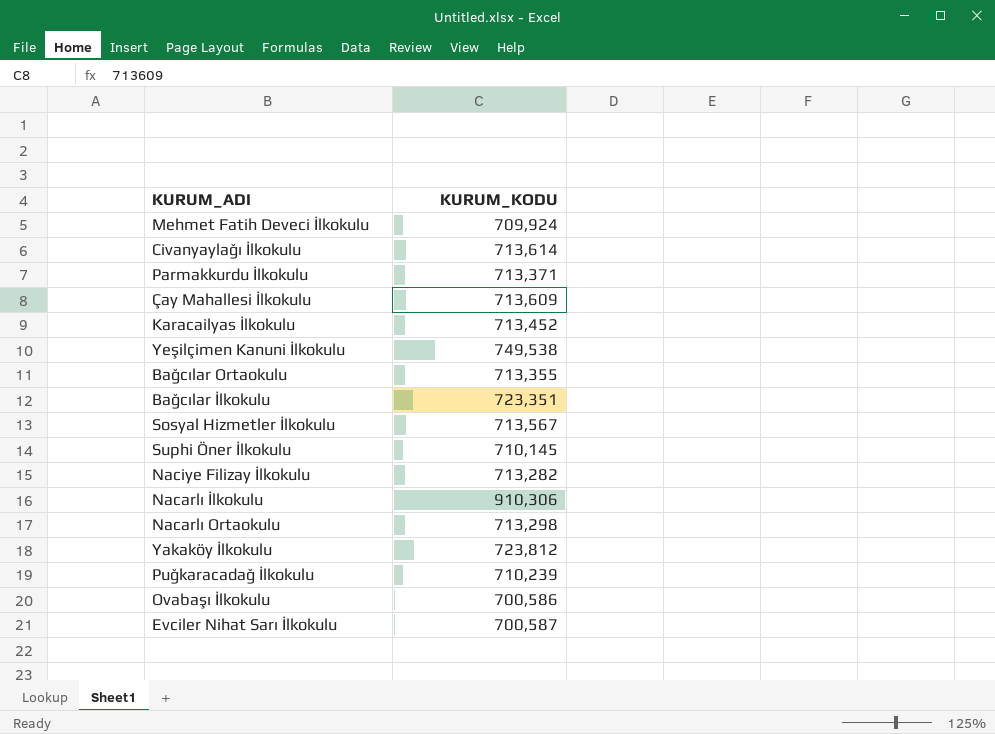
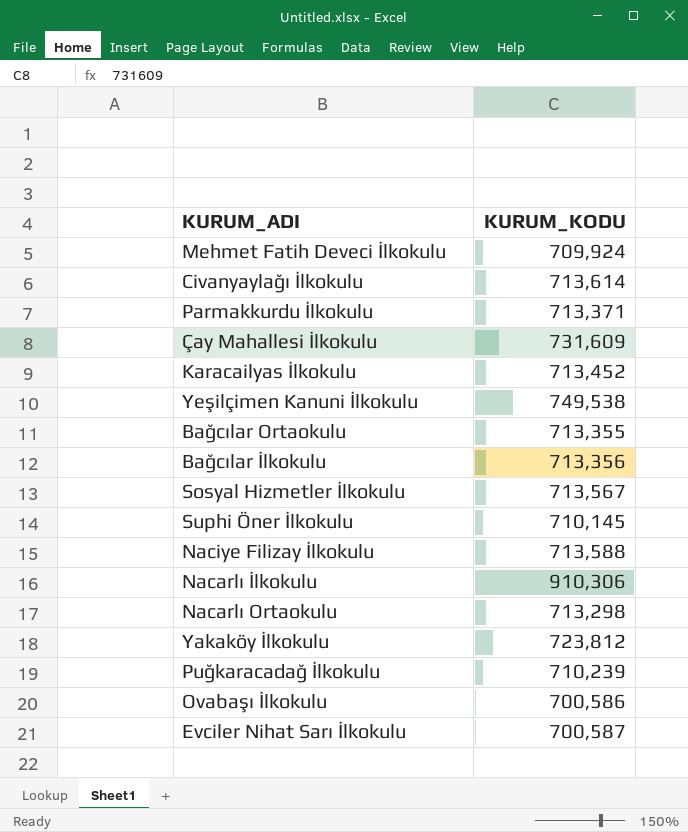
Çay Mahallesi İlkokulu | KURUM_KODU: 713,609 -> 731,609
Bağcılar İlkokulu | KURUM_KODU: 723,351 -> 713,356
Naciye Filizay İlkokulu | KURUM_KODU: 713,282 -> 713,588

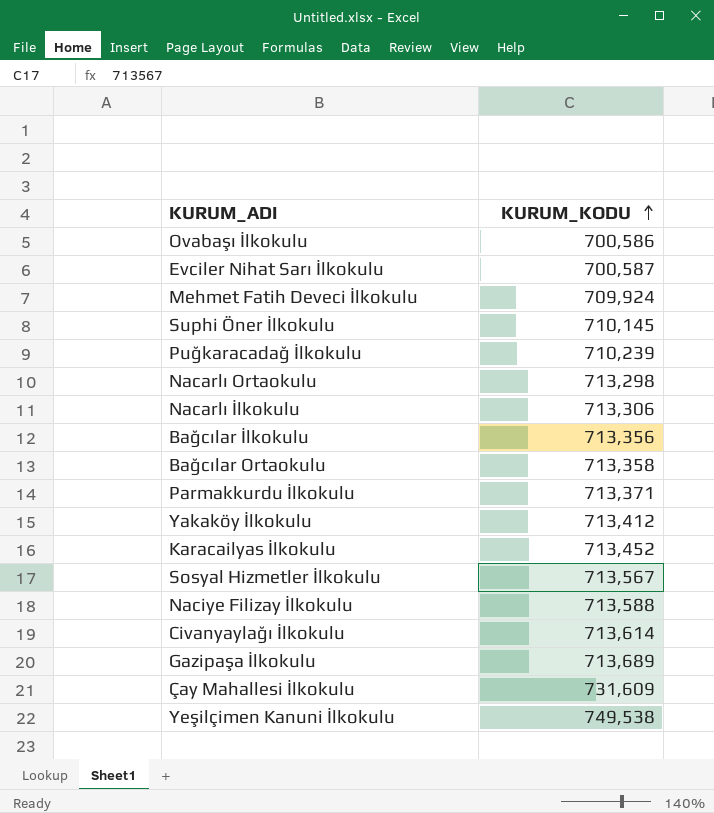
row order: none -> KURUM_KODU ascending
Nacarlı İlkokulu | KURUM_KODU: 910,306 -> 713,306
Bağcılar Ortaokulu | KURUM_KODU: 713,355 -> 713,358
Yakaköy İlkokulu | KURUM_KODU: 723,812 -> 713,412
row Gazipaşa İlkokulu: none -> 713,689

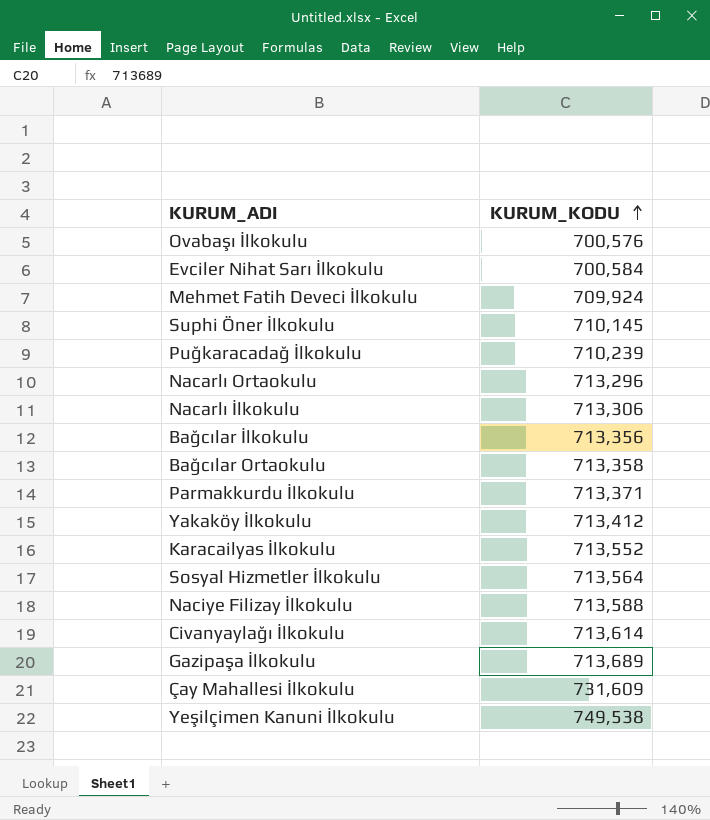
Ovabaşı İlkokulu | KURUM_KODU: 700,586 -> 700,576
Evciler Nihat Sarı İlkokulu | KURUM_KODU: 700,587 -> 700,584
Nacarlı Ortaokulu | KURUM_KODU: 713,298 -> 713,296
Karacailyas İlkokulu | KURUM_KODU: 713,452 -> 713,552
Sosyal Hizmetler İlkokulu | KURUM_KODU: 713,567 -> 713,564

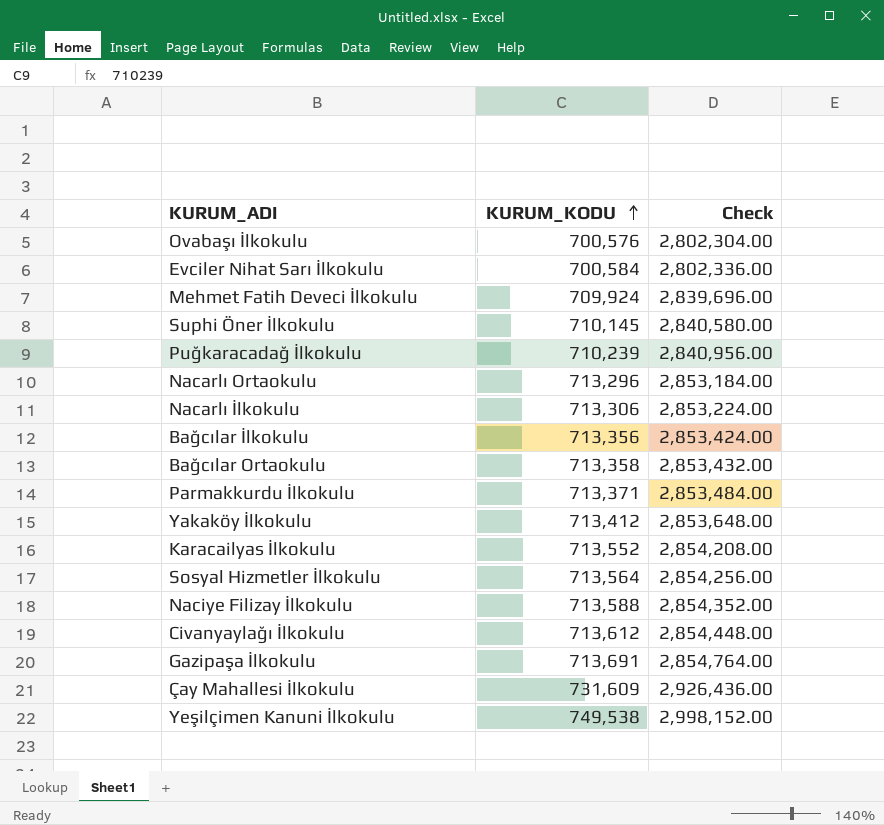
column Check | formula: none -> [KURUM_KODU] * 4
Civanyaylağı İlkokulu | KURUM_KODU: 713,614 -> 713,612
Gazipaşa İlkokulu | KURUM_KODU: 713,689 -> 713,691

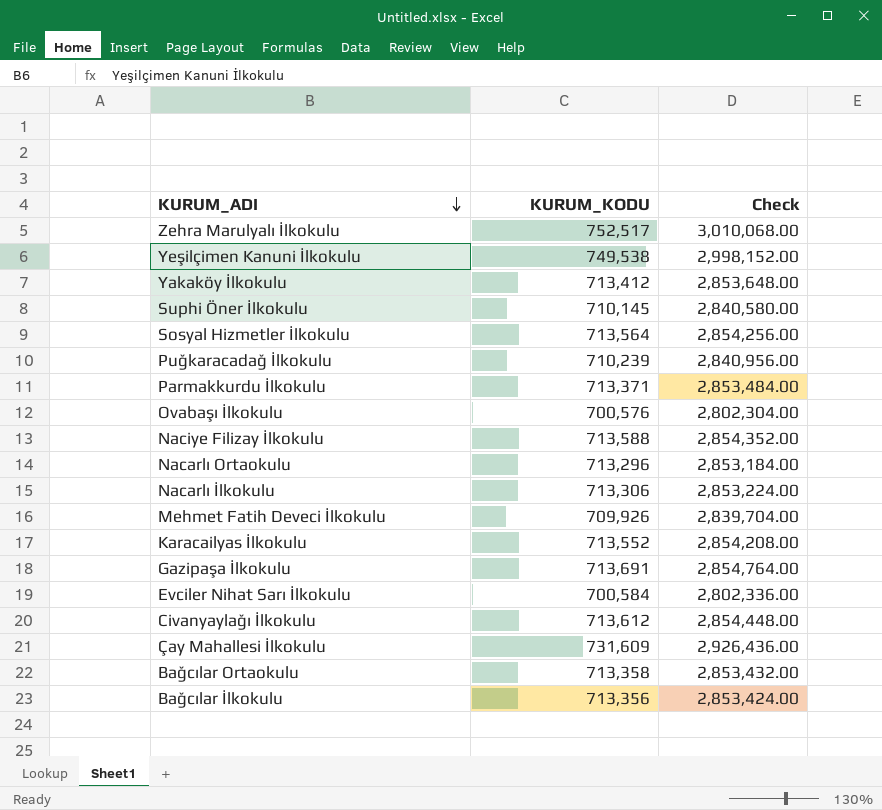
row order: KURUM_KODU ascending -> KURUM_ADI descending
row Zehra Marulyalı İlkokulu: none -> 752,517 | 3,010,068.00
Mehmet Fatih Deveci İlkokulu | KURUM_KODU: 709,924 -> 709,926
Mehmet Fatih Deveci İlkokulu | Check: 2,839,696.00 -> 2,839,704.00

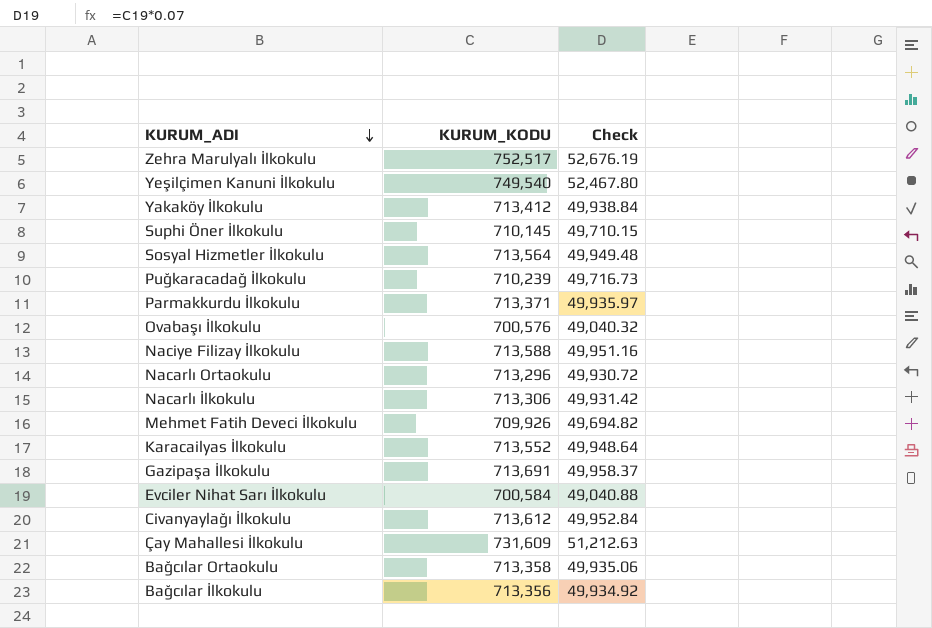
column Check | formula: [KURUM_KODU] * 4 -> [KURUM_KODU] * 0.07
Yeşilçimen Kanuni İlkokulu | KURUM_KODU: 749,538 -> 749,540

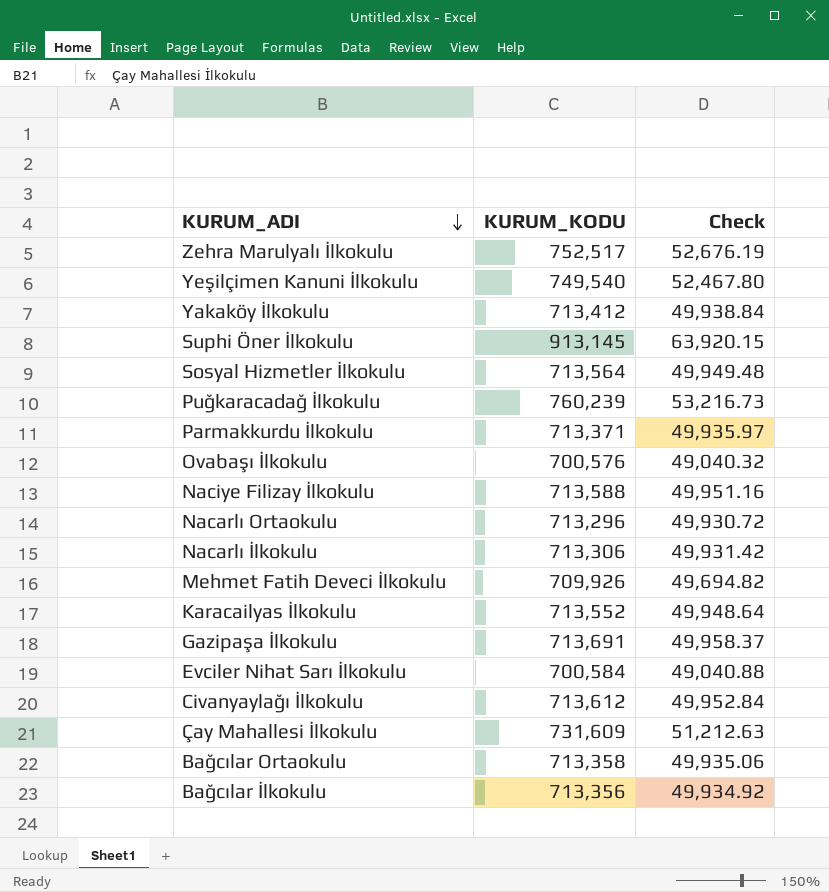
Suphi Öner İlkokulu | KURUM_KODU: 710,145 -> 913,145
Suphi Öner İlkokulu | Check: 49,710.15 -> 63,920.15
Puğkaracadağ İlkokulu | KURUM_KODU: 710,239 -> 760,239
Puğkaracadağ İlkokulu | Check: 49,716.73 -> 53,216.73

